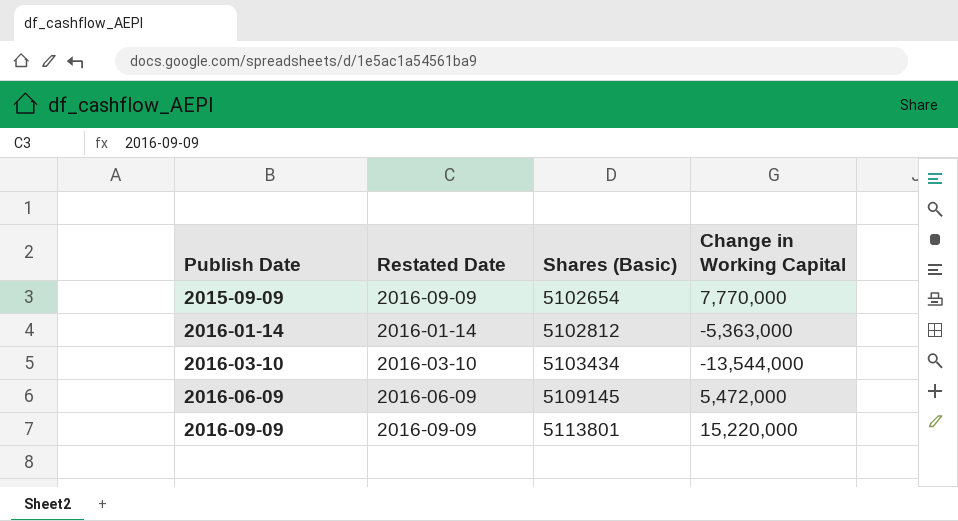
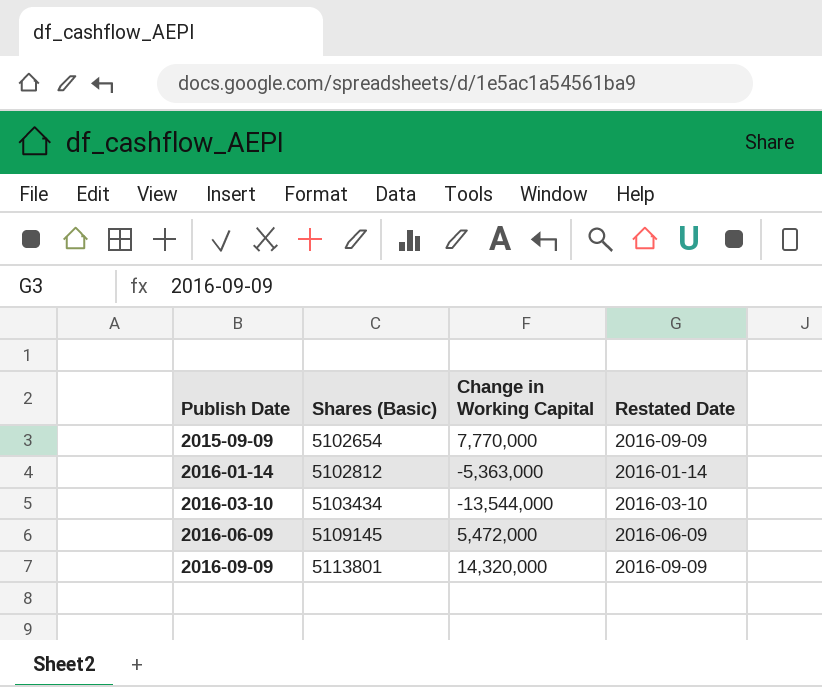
column Restated Date | position: 2 -> 4
2016-09-09 | Change in Working Capital: 15,220,000 -> 14,320,000

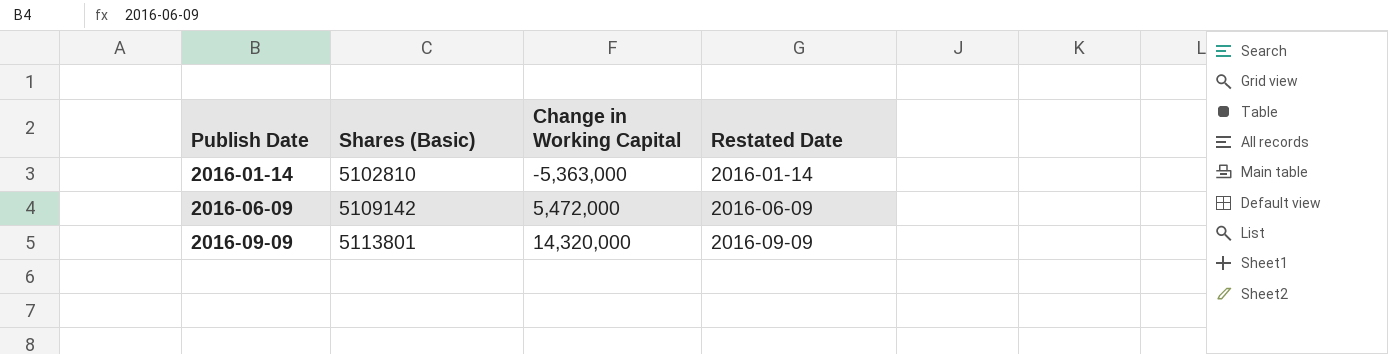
row 2015-09-09: 5102654 | 7,770,000 | 2016-09-09 -> none
row 2016-03-10: 5103434 | -13,544,000 | 2016-03-10 -> none
2016-01-14 | Shares (Basic): 5102812 -> 5102810
2016-06-09 | Shares (Basic): 5109145 -> 5109142

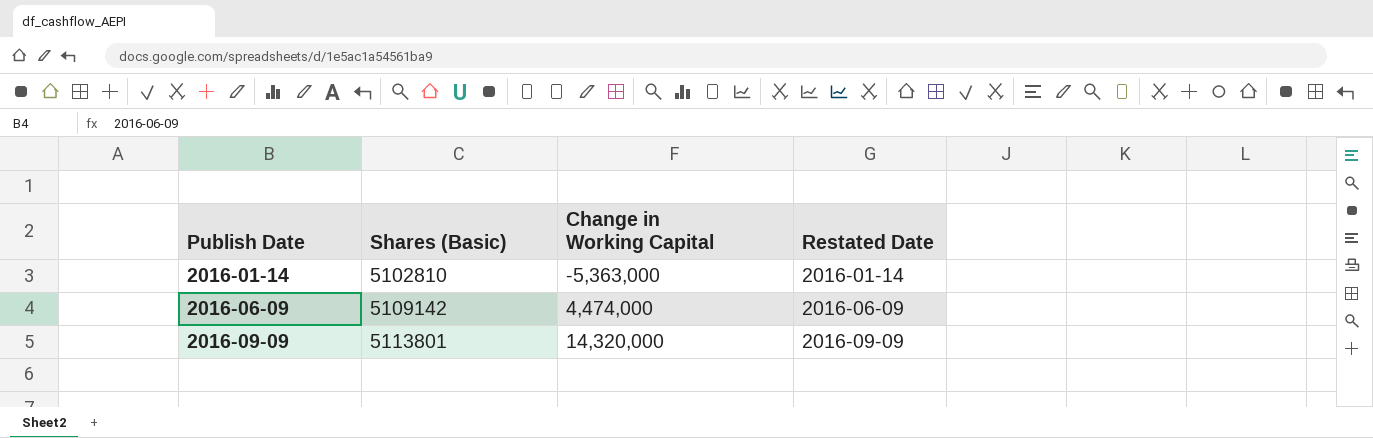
2016-06-09 | Change in Working Capital: 5,472,000 -> 4,474,000

